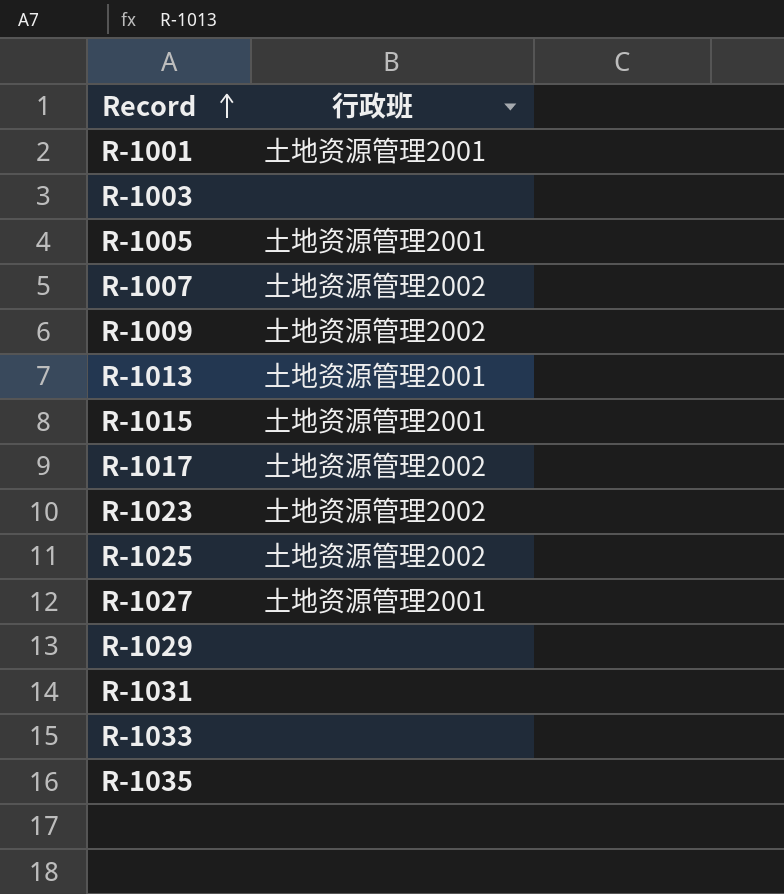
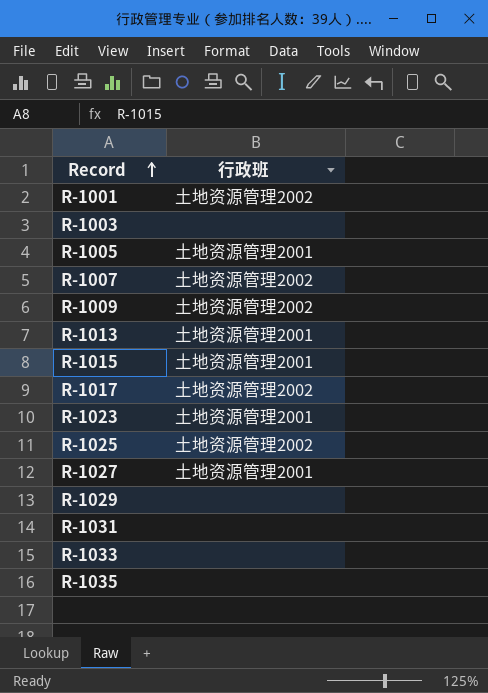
R-1001 | 行政班: 土地资源管理2001 -> 土地资源管理2002
R-1023 | 行政班: 土地资源管理2002 -> 土地资源管理2001

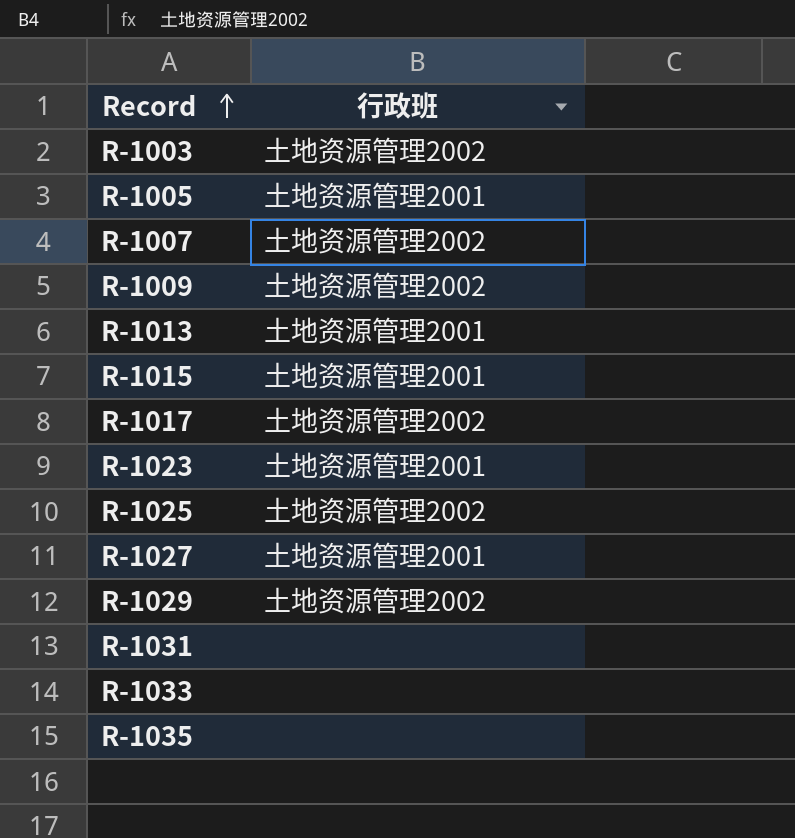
row R-1001: 土地资源管理2002 -> none
R-1003 | 行政班: none -> 土地资源管理2002
R-1029 | 行政班: none -> 土地资源管理2002

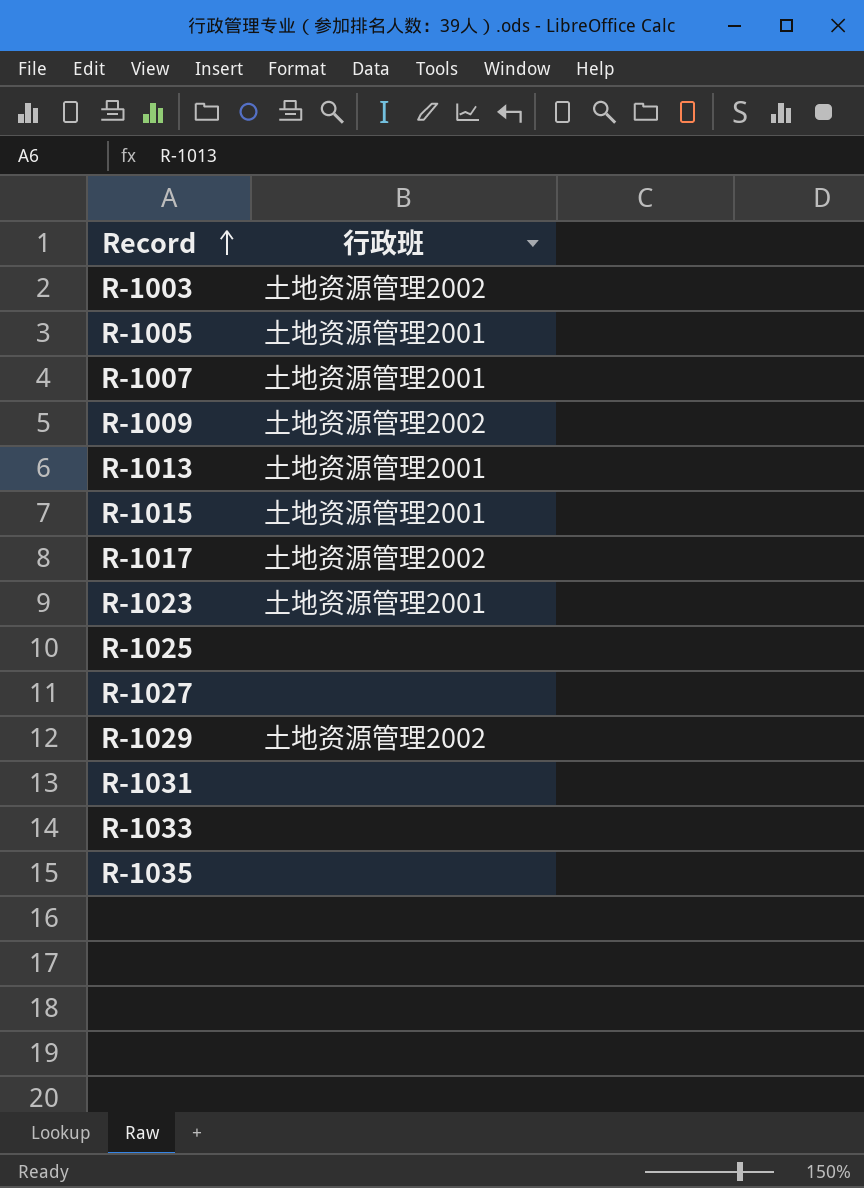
R-1007 | 行政班: 土地资源管理2002 -> 土地资源管理2001
R-1025 | 行政班: 土地资源管理2002 -> none
R-1027 | 行政班: 土地资源管理2001 -> none

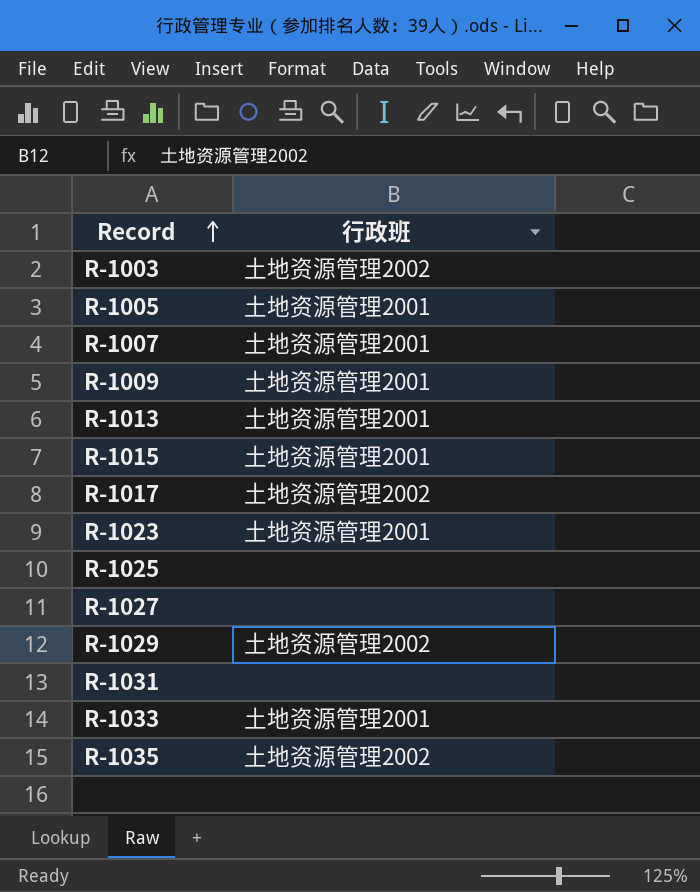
R-1009 | 行政班: 土地资源管理2002 -> 土地资源管理2001
R-1033 | 行政班: none -> 土地资源管理2001
R-1035 | 行政班: none -> 土地资源管理2002

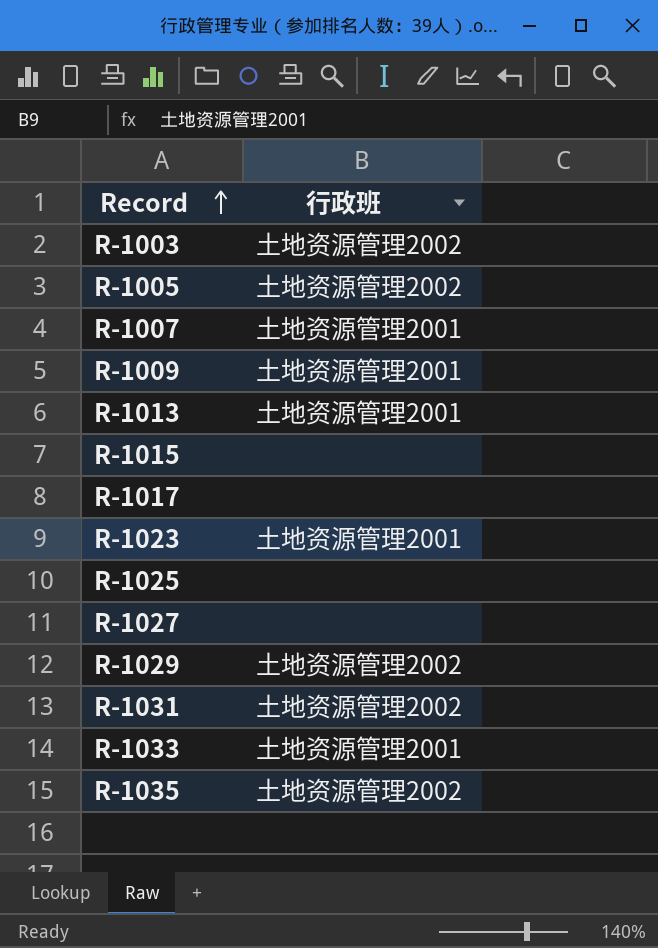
R-1005 | 行政班: 土地资源管理2001 -> 土地资源管理2002
R-1015 | 行政班: 土地资源管理2001 -> none
R-1017 | 行政班: 土地资源管理2002 -> none
R-1031 | 行政班: none -> 土地资源管理2002

